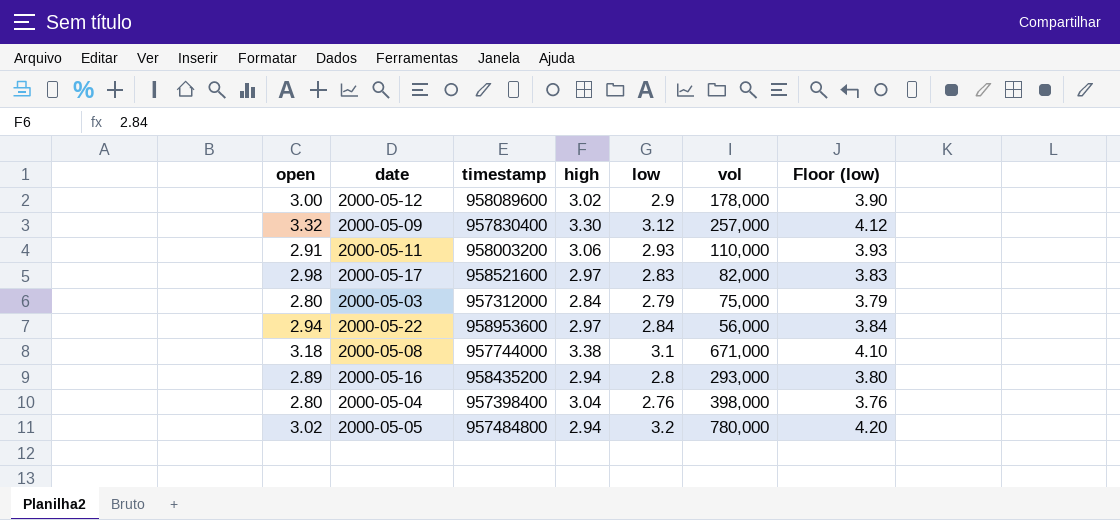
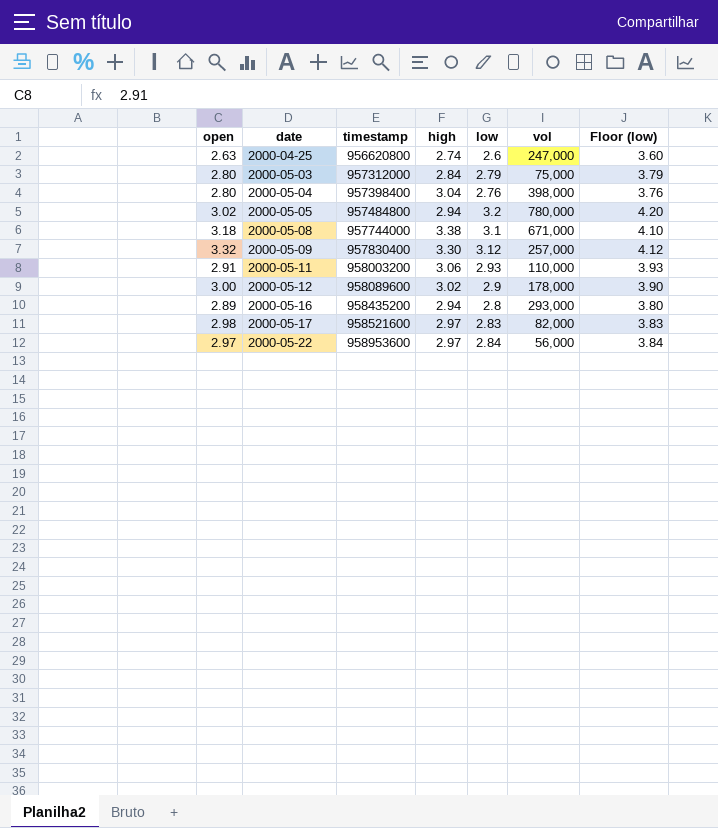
row order: none -> date ascending
row 2000-04-25: none -> 2.63 | 956620800 | 2.74 | 2.6 | 247,000 | 3.60
2000-05-22 | open: 2.94 -> 2.97

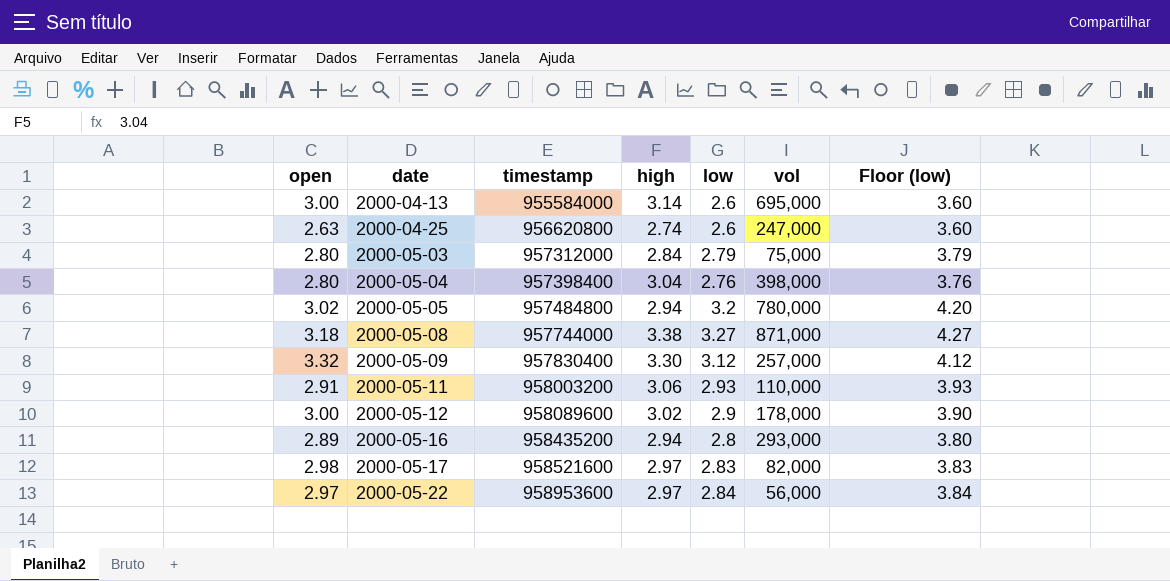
row 2000-04-13: none -> 3.00 | 955584000 | 3.14 | 2.6 | 695,000 | 3.60
2000-05-08 | low: 3.1 -> 3.27
2000-05-08 | vol: 671,000 -> 871,000
2000-05-08 | Floor (low): 4.10 -> 4.27

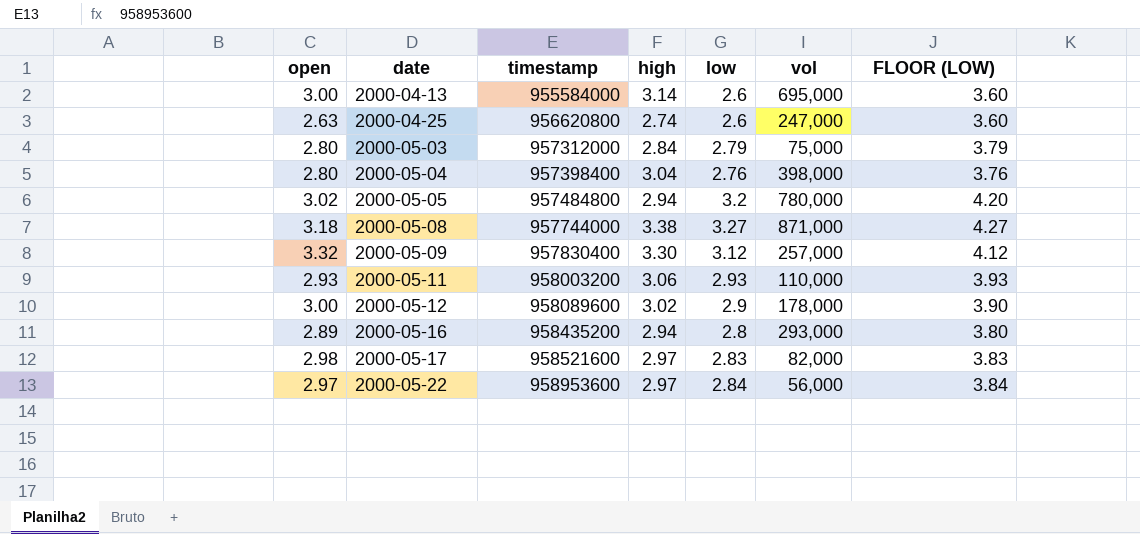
column name: Floor (low) -> FLOOR (LOW)
2000-05-11 | open: 2.91 -> 2.93

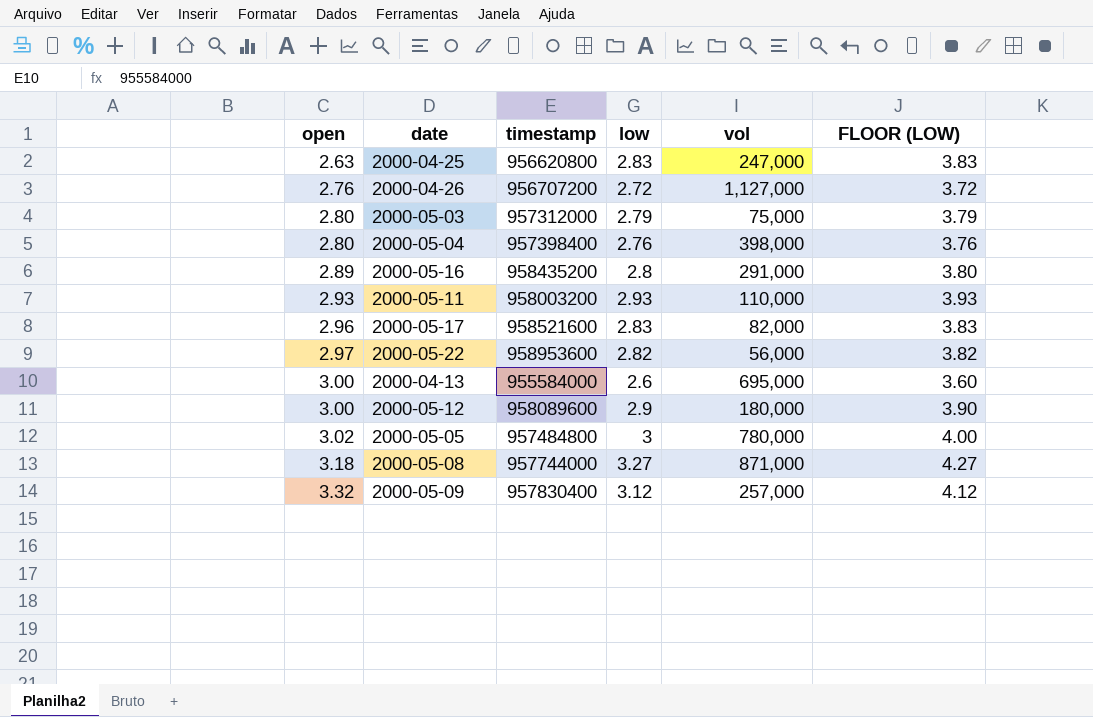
row order: date ascending -> open ascending
column high | position: 4 -> none
2000-04-25 | low: 2.6 -> 2.83
2000-04-25 | FLOOR (LOW): 3.60 -> 3.83
row 2000-04-26: none -> 2.76 | 956707200 | 2.72 | 1,127,000 | 3.72
2000-05-16 | vol: 293,000 -> 291,000
2000-05-17 | open: 2.98 -> 2.96
2000-05-22 | low: 2.84 -> 2.82
2000-05-22 | FLOOR (LOW): 3.84 -> 3.82
2000-05-12 | vol: 178,000 -> 180,000
2000-05-05 | low: 3.2 -> 3
2000-05-05 | FLOOR (LOW): 4.20 -> 4.00

